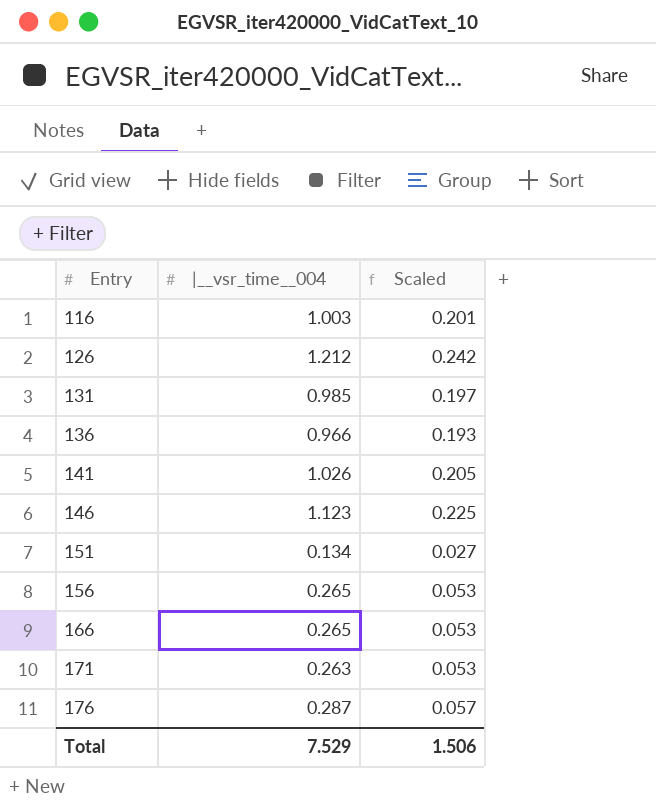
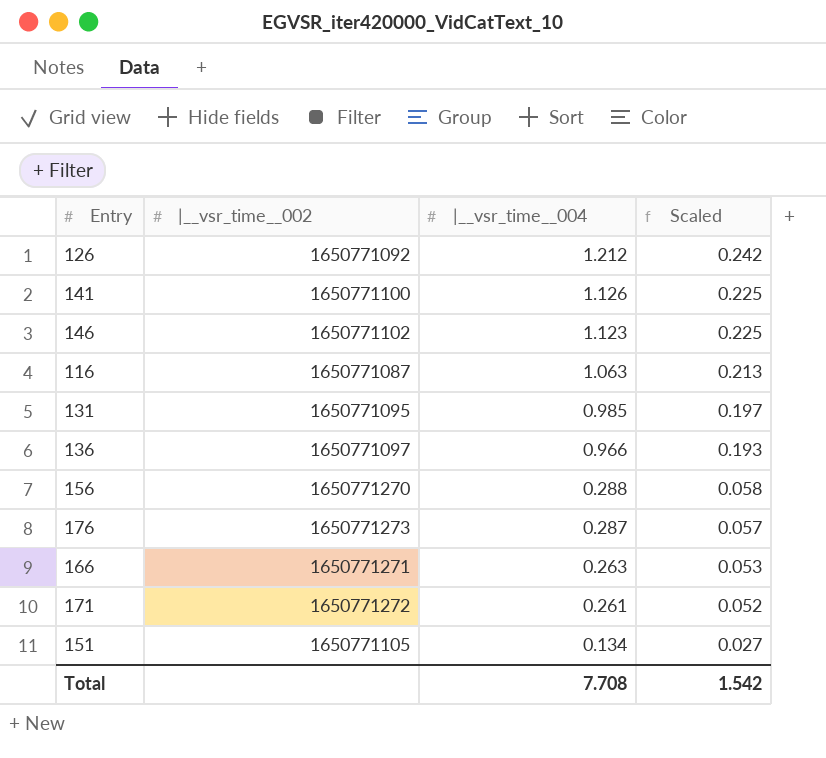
row order: Entry ascending -> |__vsr_time__004 descending
column |__vsr_time__002 | position: none -> 2
141 | |__vsr_time__004: 1.026 -> 1.126
141 | Scaled: 0.205 -> 0.225
116 | |__vsr_time__004: 1.003 -> 1.063
116 | Scaled: 0.201 -> 0.213
156 | |__vsr_time__004: 0.265 -> 0.288
156 | Scaled: 0.053 -> 0.058
166 | |__vsr_time__004: 0.265 -> 0.263
171 | |__vsr_time__004: 0.263 -> 0.261
171 | Scaled: 0.053 -> 0.052
Total | |__vsr_time__004: 7.529 -> 7.708
Total | Scaled: 1.506 -> 1.542

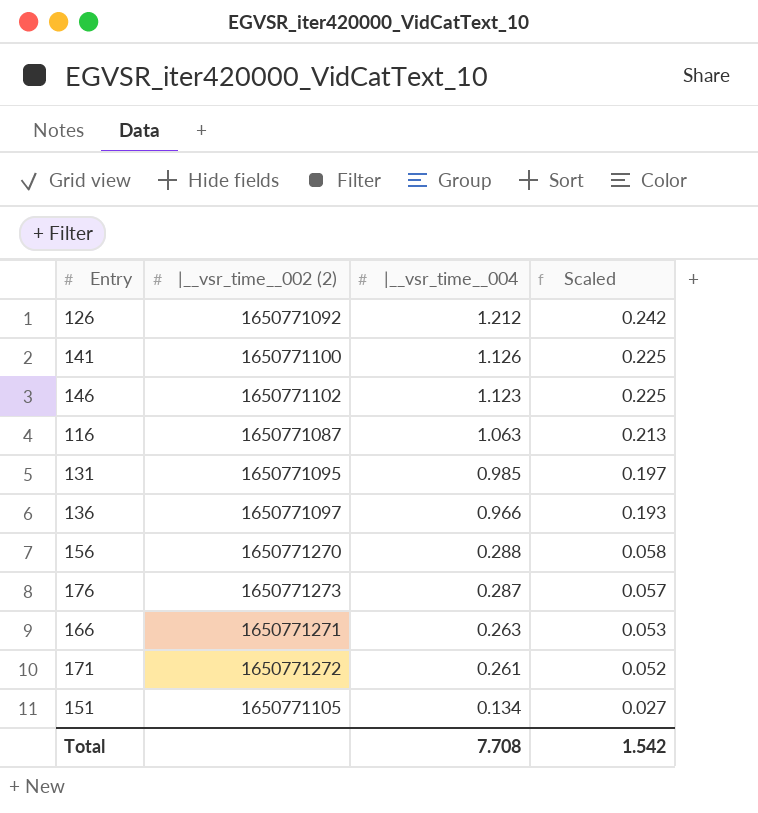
column name: |__vsr_time__002 -> |__vsr_time__002 (2)

